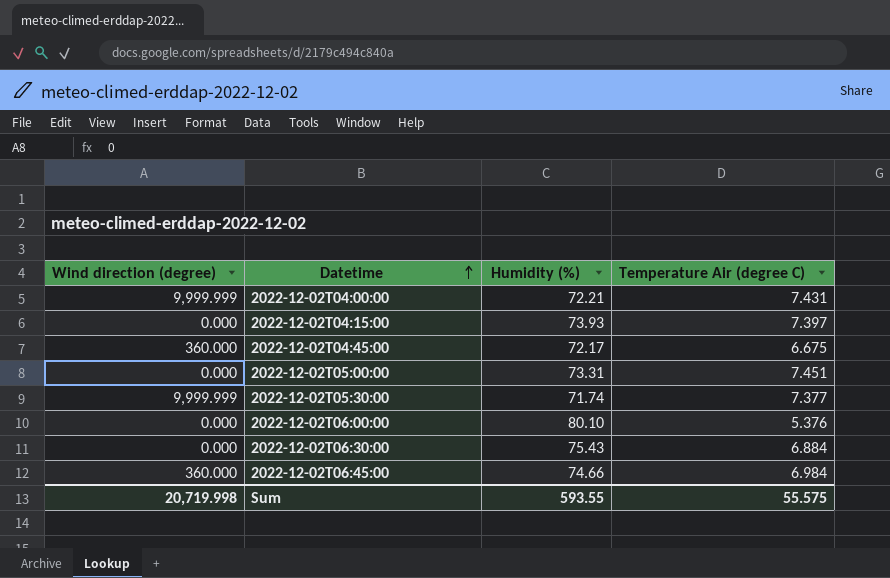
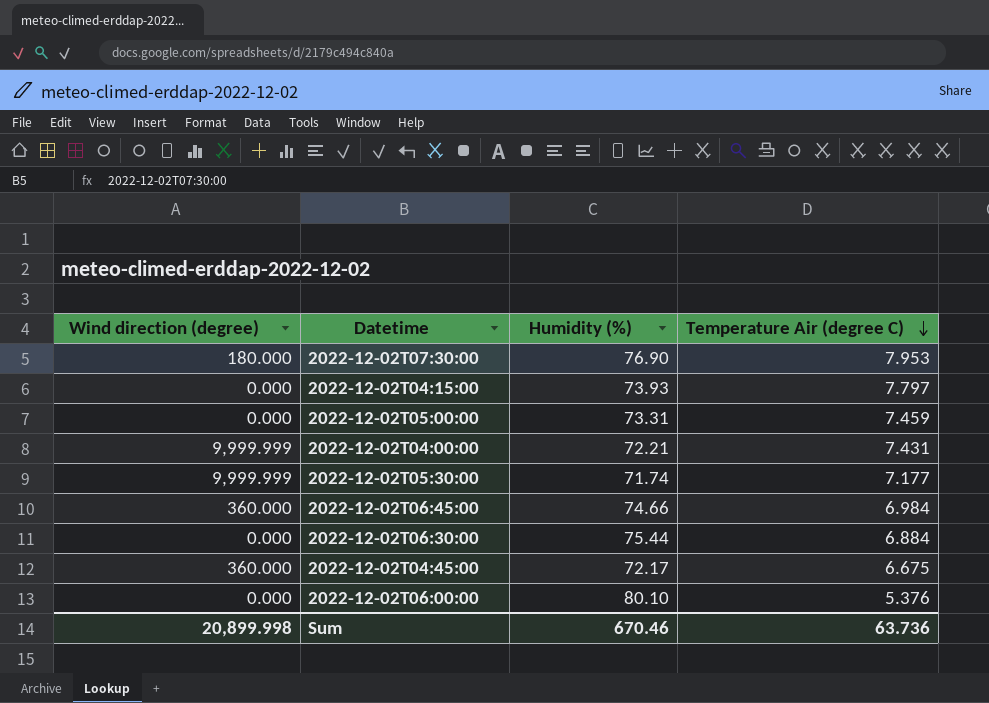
row order: Datetime ascending -> Temperature Air (degree C) descending
row 2022-12-02T07:30:00: none -> 180.000 | 76.90 | 7.953
2022-12-02T04:15:00 | Temperature Air (degree C): 7.397 -> 7.797
2022-12-02T05:00:00 | Temperature Air (degree C): 7.451 -> 7.459
2022-12-02T05:30:00 | Temperature Air (degree C): 7.377 -> 7.177
2022-12-02T06:30:00 | Humidity (%): 75.43 -> 75.44
Sum | Wind direction (degree): 20,719.998 -> 20,899.998
Sum | Humidity (%): 593.55 -> 670.46
Sum | Temperature Air (degree C): 55.575 -> 63.736

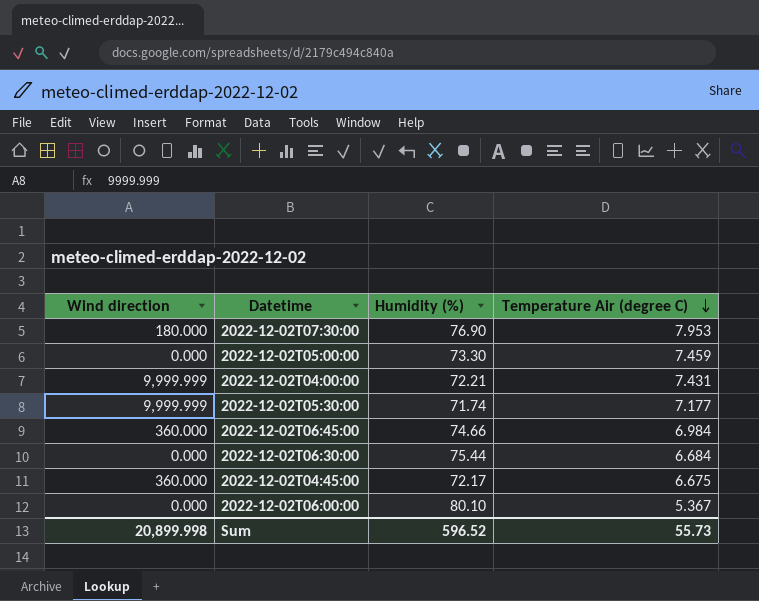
column name: Wind direction (degree) -> Wind direction
row 2022-12-02T04:15:00: 0.000 | 73.93 | 7.797 -> none
2022-12-02T05:00:00 | Humidity (%): 73.31 -> 73.30
2022-12-02T06:30:00 | Temperature Air (degree C): 6.884 -> 6.684
2022-12-02T06:00:00 | Temperature Air (degree C): 5.376 -> 5.367
Sum | Humidity (%): 670.46 -> 596.52
Sum | Temperature Air (degree C): 63.736 -> 55.73

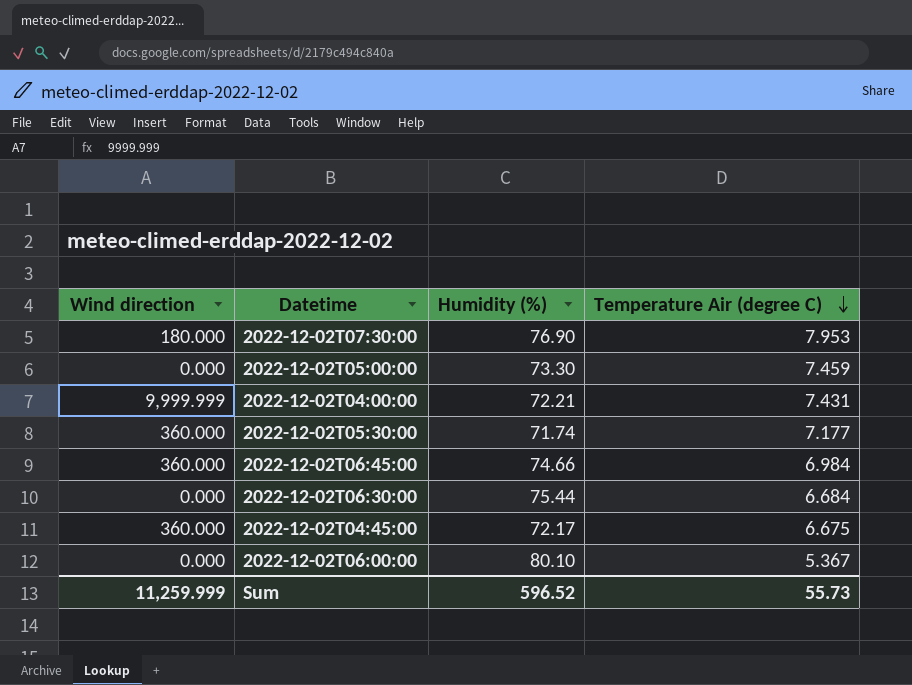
2022-12-02T05:30:00 | Wind direction: 9,999.999 -> 360.000
Sum | Wind direction: 20,899.998 -> 11,259.999

